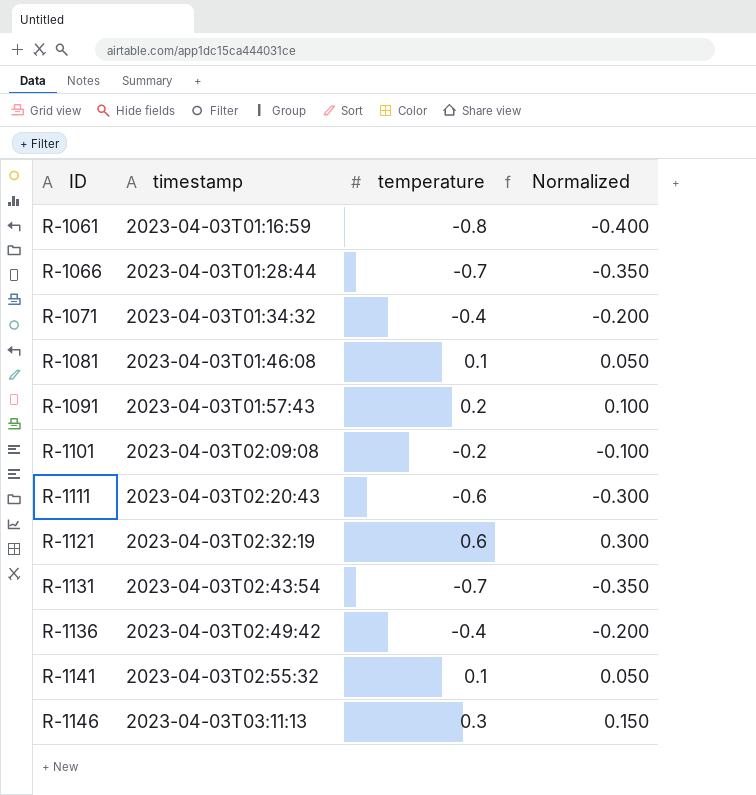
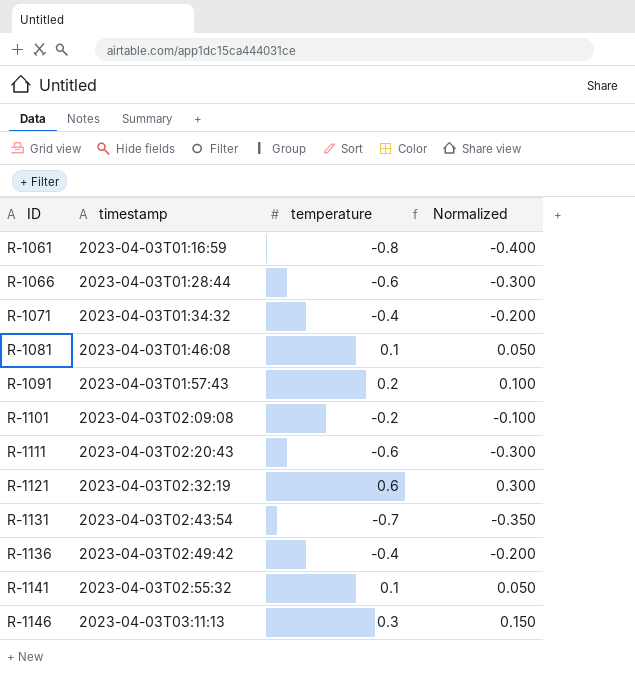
R-1066 | temperature: -0.7 -> -0.6
R-1066 | Normalized: -0.350 -> -0.300

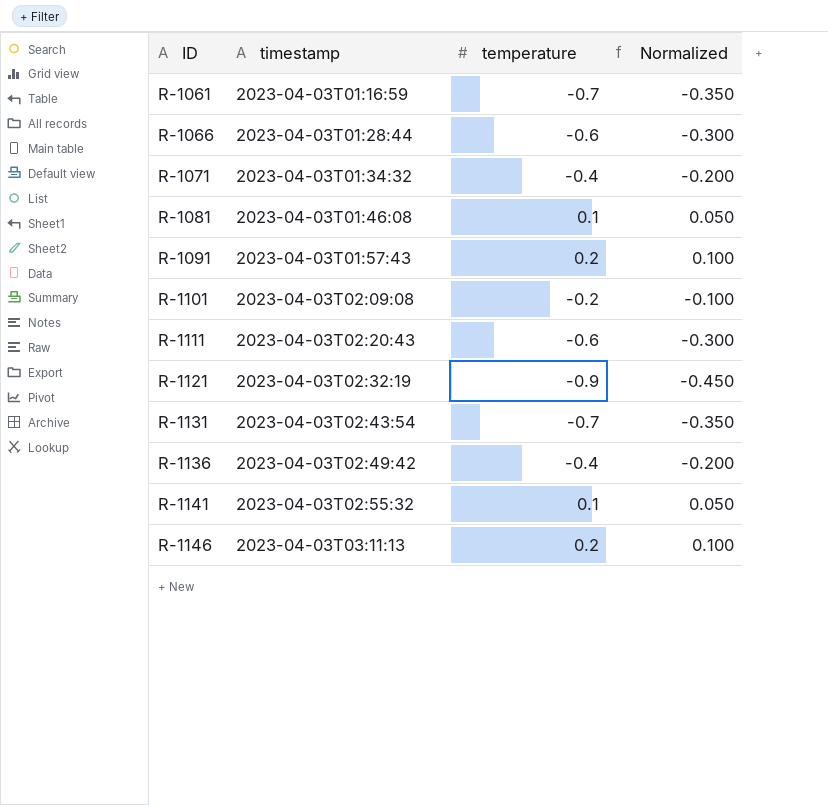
R-1061 | temperature: -0.8 -> -0.7
R-1061 | Normalized: -0.400 -> -0.350
R-1121 | temperature: 0.6 -> -0.9
R-1121 | Normalized: 0.300 -> -0.450
R-1146 | temperature: 0.3 -> 0.2
R-1146 | Normalized: 0.150 -> 0.100

